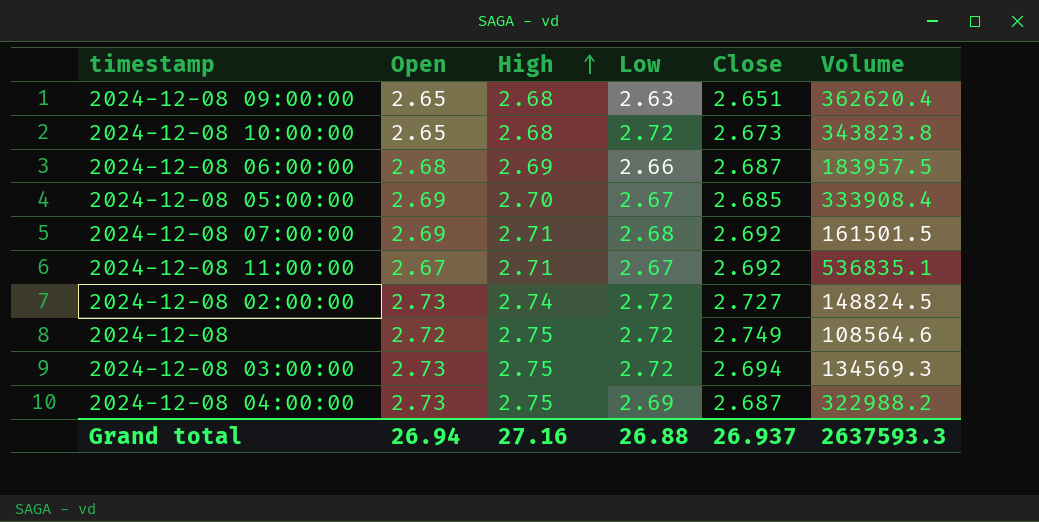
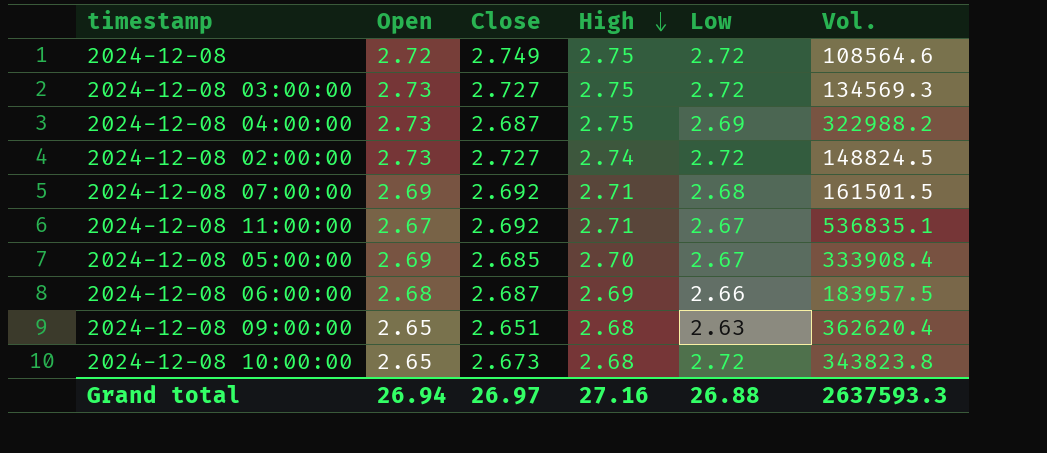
row order: High ascending -> High descending
column Close | position: 5 -> 3
column name: Volume -> Vol.
2024-12-08 03:00:00 | Close: 2.694 -> 2.727
Grand total | Close: 26.937 -> 26.97

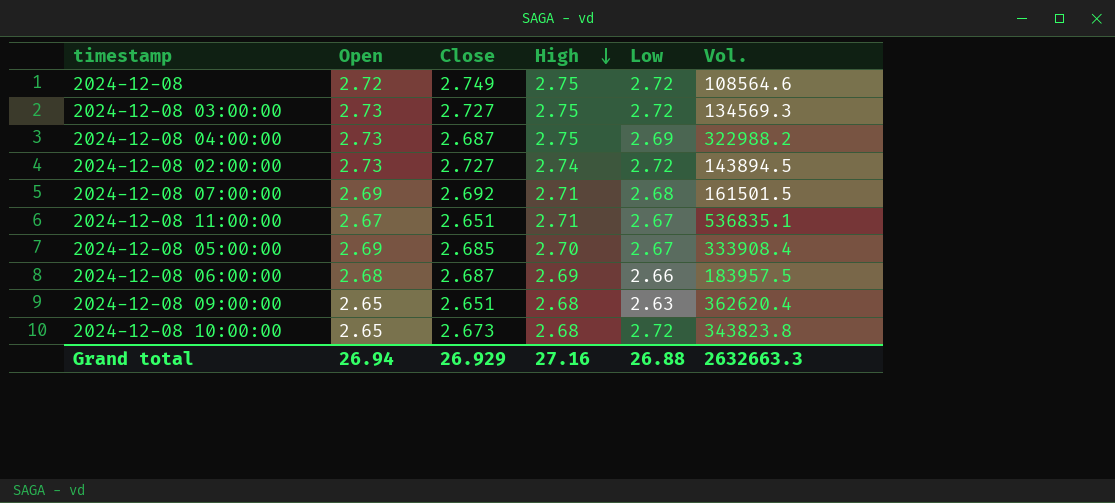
2024-12-08 02:00:00 | Vol.: 148824.5 -> 143894.5
2024-12-08 11:00:00 | Close: 2.692 -> 2.651
Grand total | Close: 26.97 -> 26.929
Grand total | Vol.: 2637593.3 -> 2632663.3

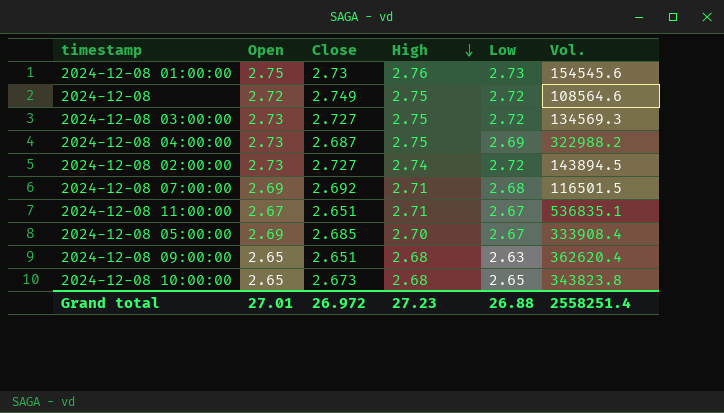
row 2024-12-08 06:00:00: 2.68 | 2.687 | 2.69 | 2.66 | 183957.5 -> none
row 2024-12-08 01:00:00: none -> 2.75 | 2.73 | 2.76 | 2.73 | 154545.6
2024-12-08 07:00:00 | Vol.: 161501.5 -> 116501.5
2024-12-08 10:00:00 | Low: 2.72 -> 2.65
Grand total | Open: 26.94 -> 27.01
Grand total | Close: 26.929 -> 26.972
Grand total | High: 27.16 -> 27.23
Grand total | Vol.: 2632663.3 -> 2558251.4

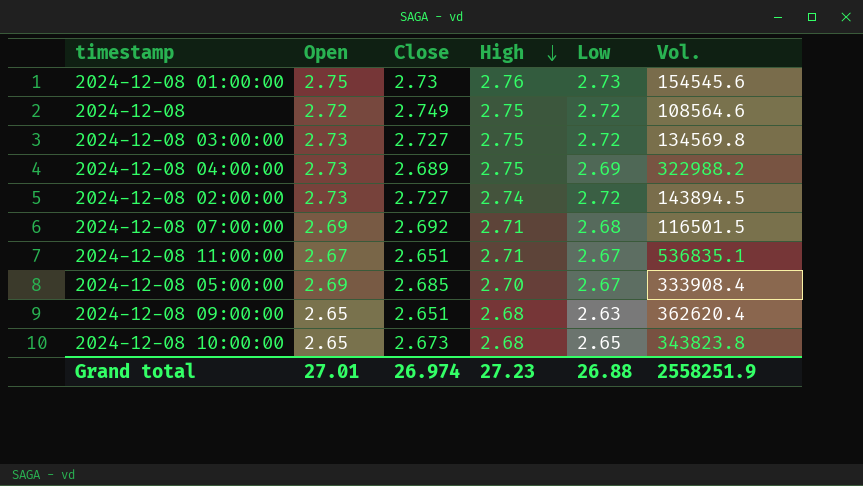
2024-12-08 03:00:00 | Vol.: 134569.3 -> 134569.8
2024-12-08 04:00:00 | Close: 2.687 -> 2.689
Grand total | Close: 26.972 -> 26.974
Grand total | Vol.: 2558251.4 -> 2558251.9

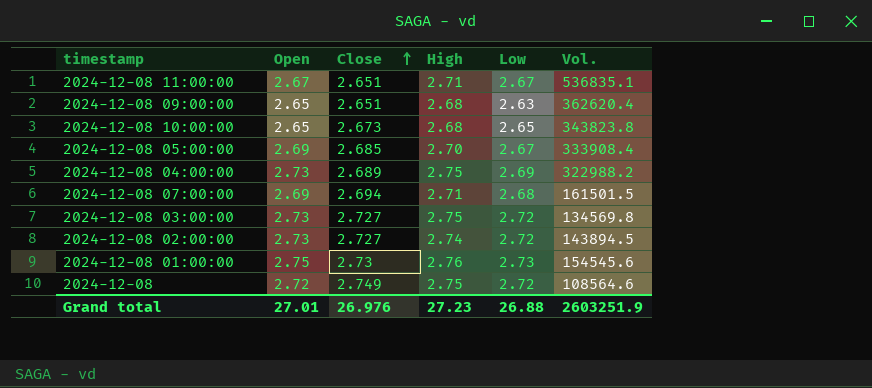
row order: High descending -> Close ascending
2024-12-08 07:00:00 | Close: 2.692 -> 2.694
2024-12-08 07:00:00 | Vol.: 116501.5 -> 161501.5
Grand total | Close: 26.974 -> 26.976
Grand total | Vol.: 2558251.9 -> 2603251.9

